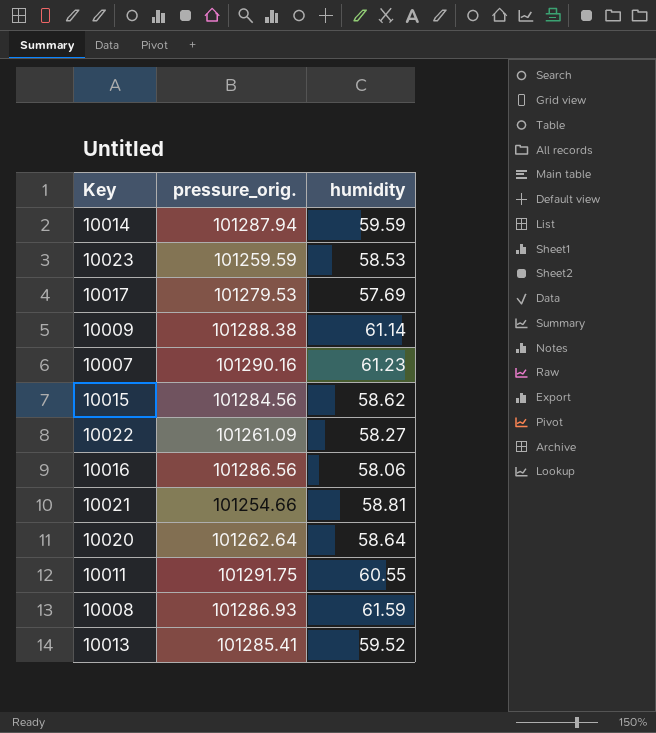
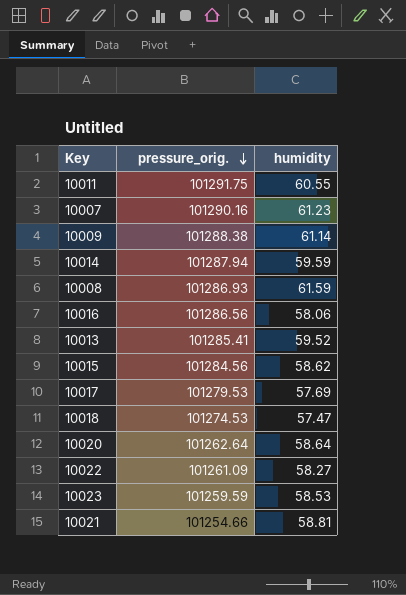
row order: none -> pressure_orig. descending
row 10018: none -> 101274.53 | 57.47

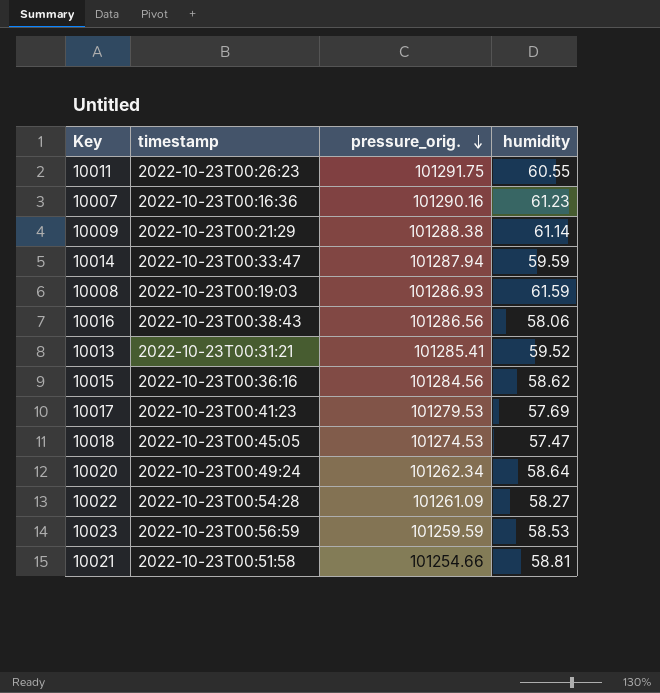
column timestamp | position: none -> 2
10020 | pressure_orig.: 101262.64 -> 101262.34

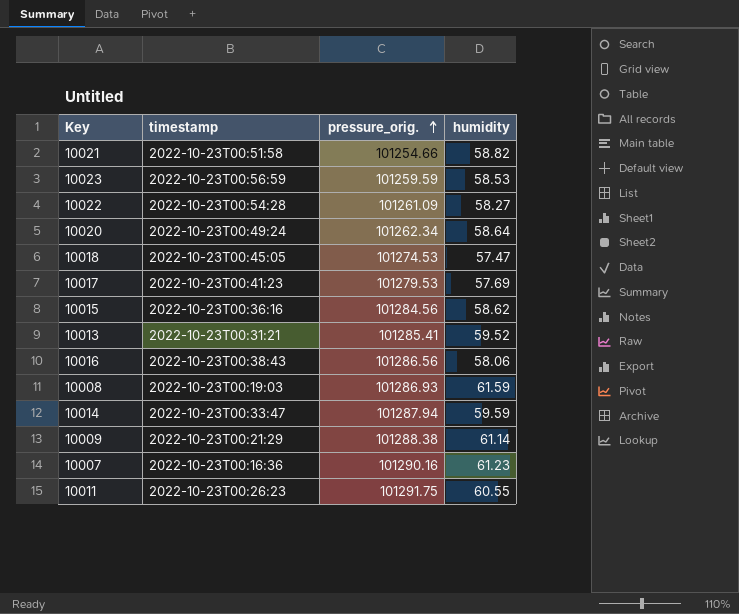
row order: pressure_orig. descending -> pressure_orig. ascending
10021 | humidity: 58.81 -> 58.82

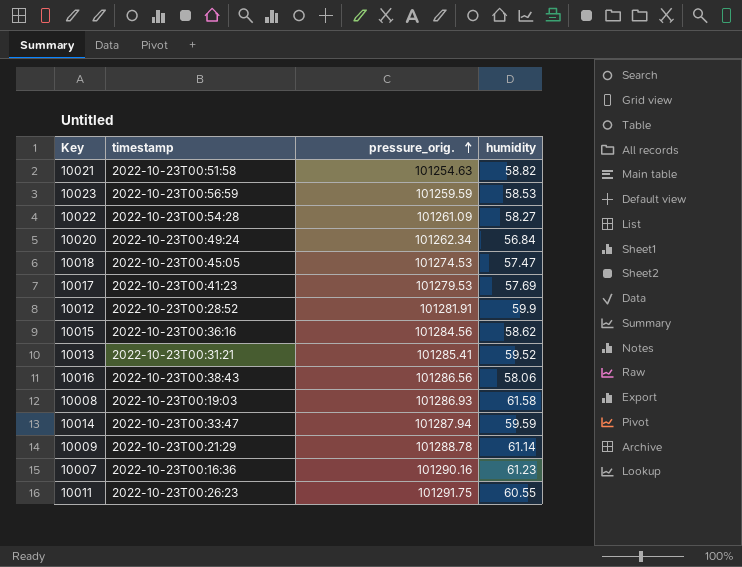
10021 | pressure_orig.: 101254.66 -> 101254.63
10020 | humidity: 58.64 -> 56.84
row 10012: none -> 2022-10-23T00:28:52 | 101281.91 | 59.9
10008 | humidity: 61.59 -> 61.58
10009 | pressure_orig.: 101288.38 -> 101288.78

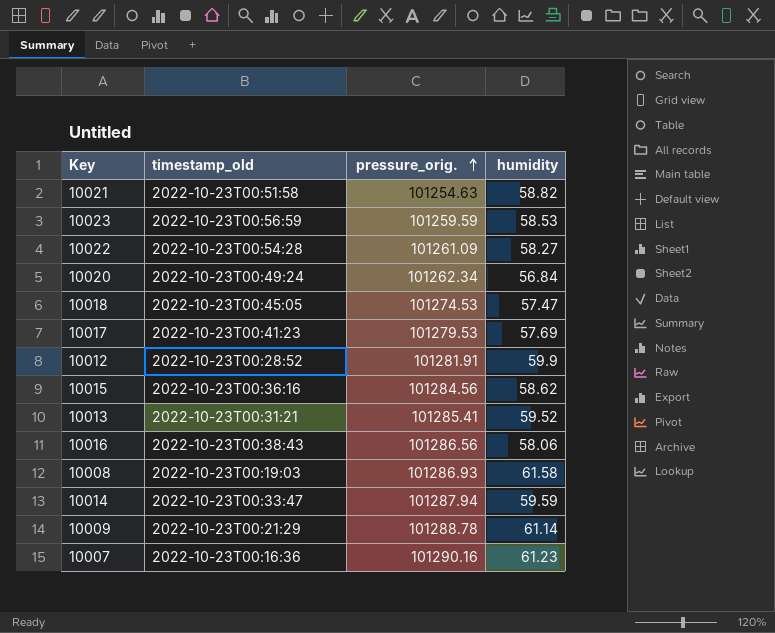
column name: timestamp -> timestamp_old
row 10011: 2022-10-23T00:26:23 | 101291.75 | 60.55 -> none

